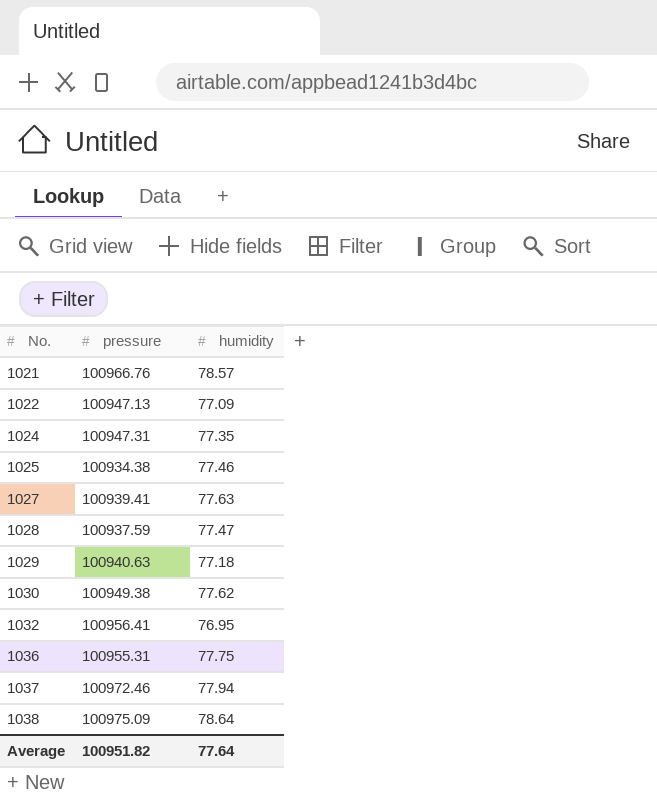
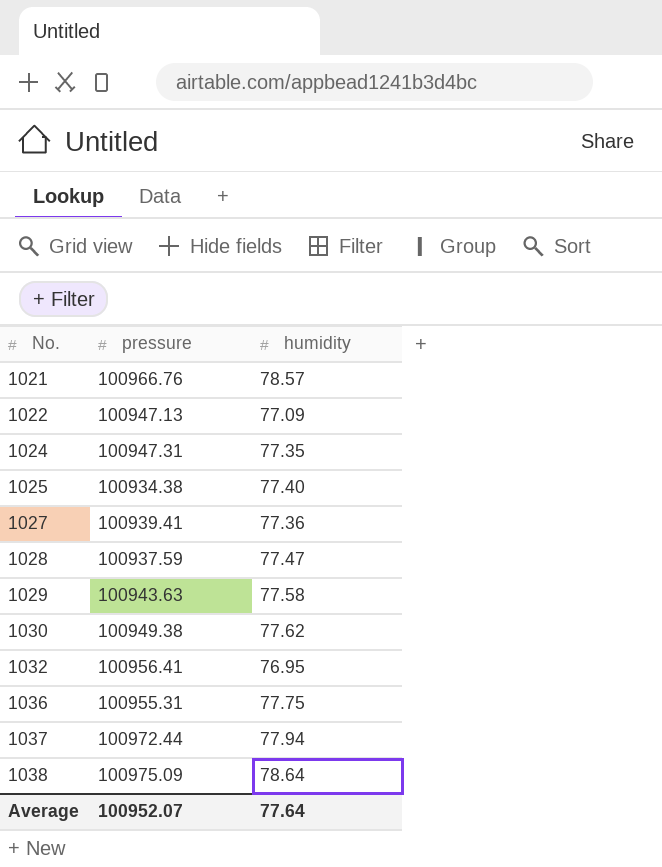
1025 | humidity: 77.46 -> 77.40
1027 | humidity: 77.63 -> 77.36
1029 | pressure: 100940.63 -> 100943.63
1029 | humidity: 77.18 -> 77.58
1037 | pressure: 100972.46 -> 100972.44
Average | pressure: 100951.82 -> 100952.07

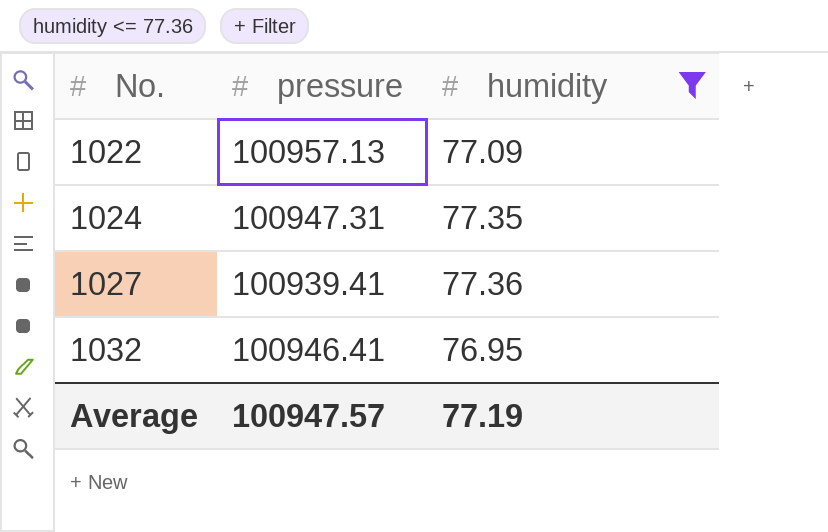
filter: none -> humidity <= 77.36
1022 | pressure: 100947.13 -> 100957.13
1032 | pressure: 100956.41 -> 100946.41
Average | pressure: 100952.07 -> 100947.57
Average | humidity: 77.64 -> 77.19

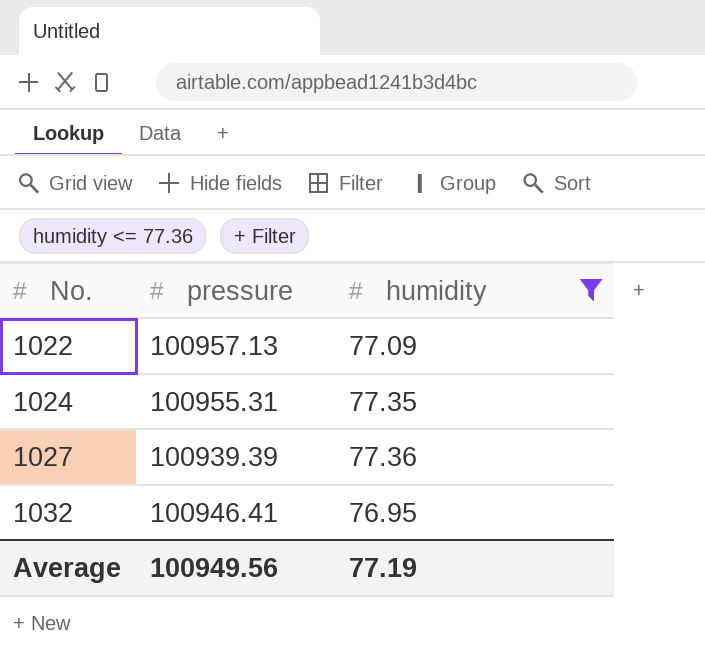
1024 | pressure: 100947.31 -> 100955.31
1027 | pressure: 100939.41 -> 100939.39
Average | pressure: 100947.57 -> 100949.56

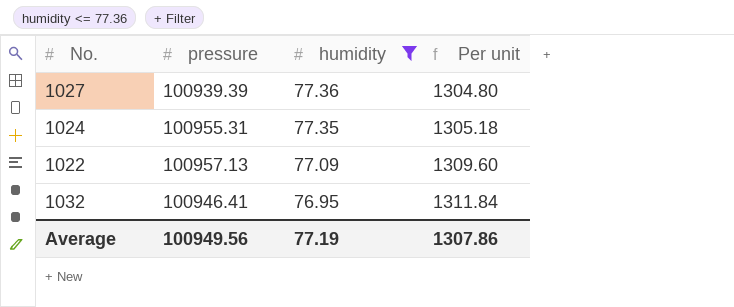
row order: No. ascending -> humidity descending
column Per unit | formula: none -> [pressure] / [humidity]

